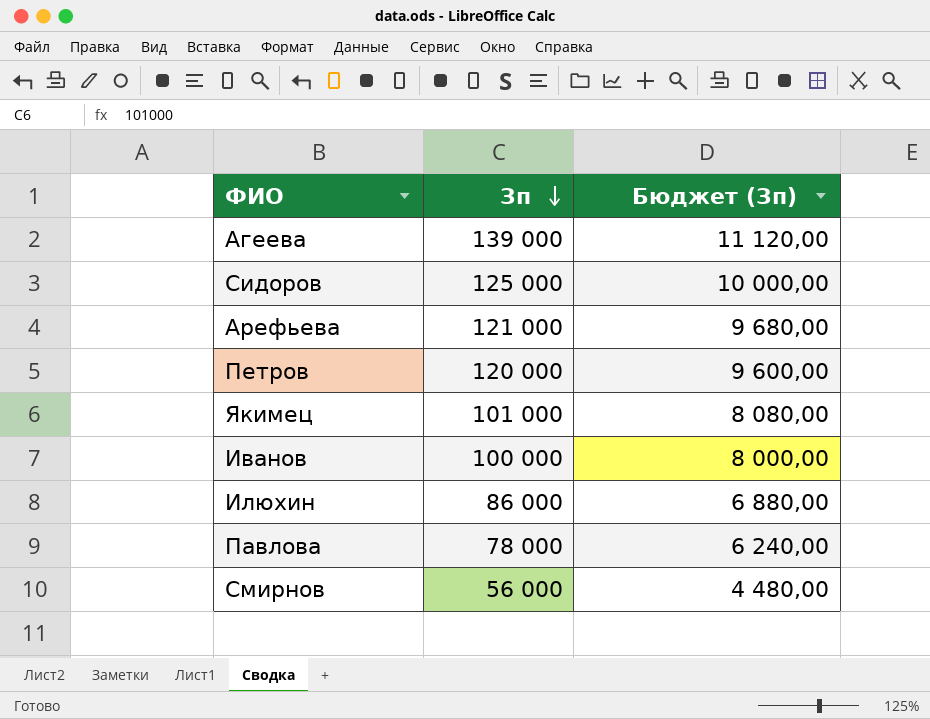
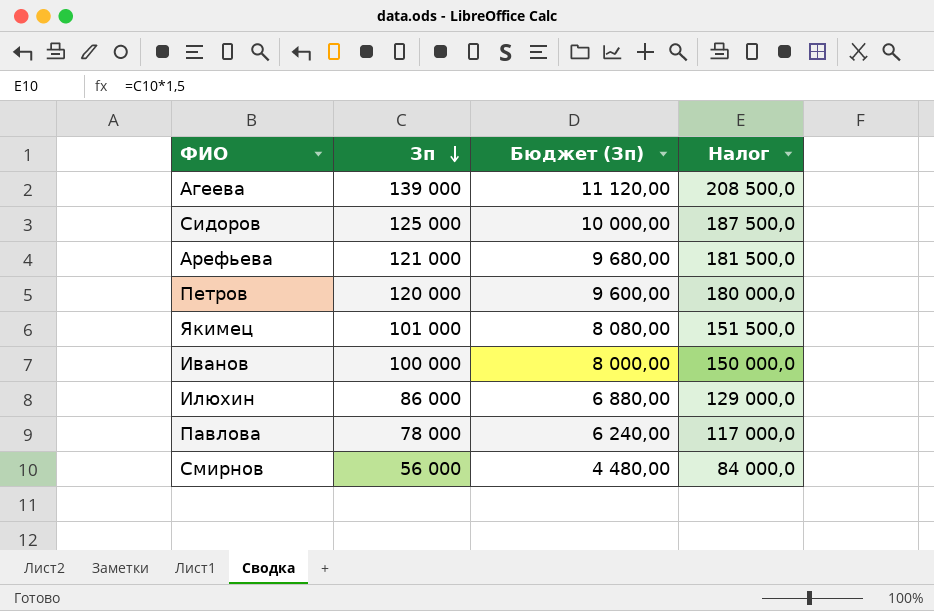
column Налог | formula: none -> [Зп] * 1,5

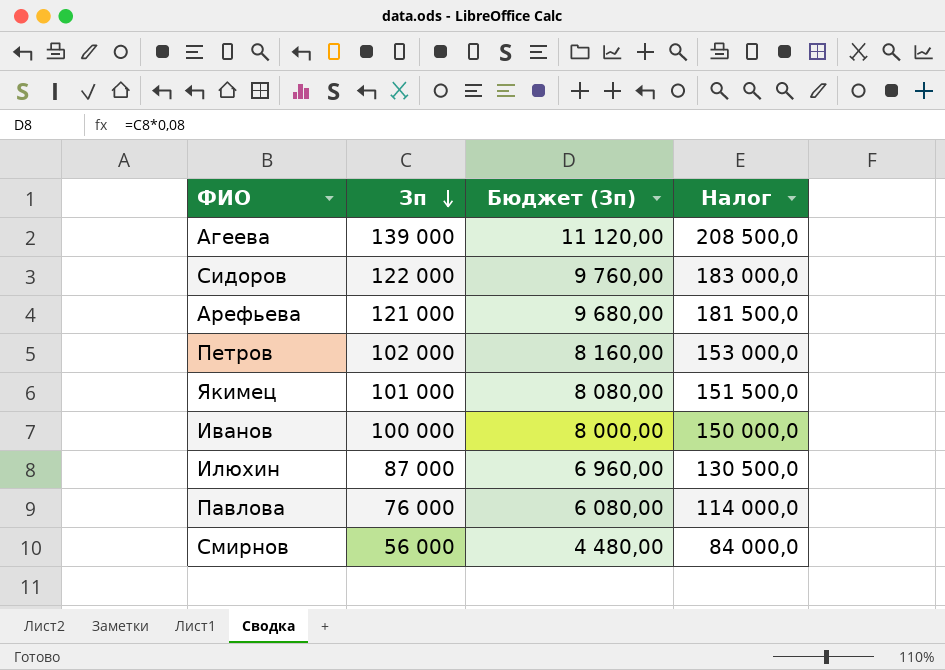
Сидоров | Зп: 125 000 -> 122 000
Сидоров | Бюджет (Зп): 10 000,00 -> 9 760,00
Сидоров | Налог: 187 500,0 -> 183 000,0
Петров | Зп: 120 000 -> 102 000
Петров | Бюджет (Зп): 9 600,00 -> 8 160,00
Петров | Налог: 180 000,0 -> 153 000,0
Илюхин | Зп: 86 000 -> 87 000
Илюхин | Бюджет (Зп): 6 880,00 -> 6 960,00
Илюхин | Налог: 129 000,0 -> 130 500,0
Павлова | Зп: 78 000 -> 76 000
Павлова | Бюджет (Зп): 6 240,00 -> 6 080,00
Павлова | Налог: 117 000,0 -> 114 000,0

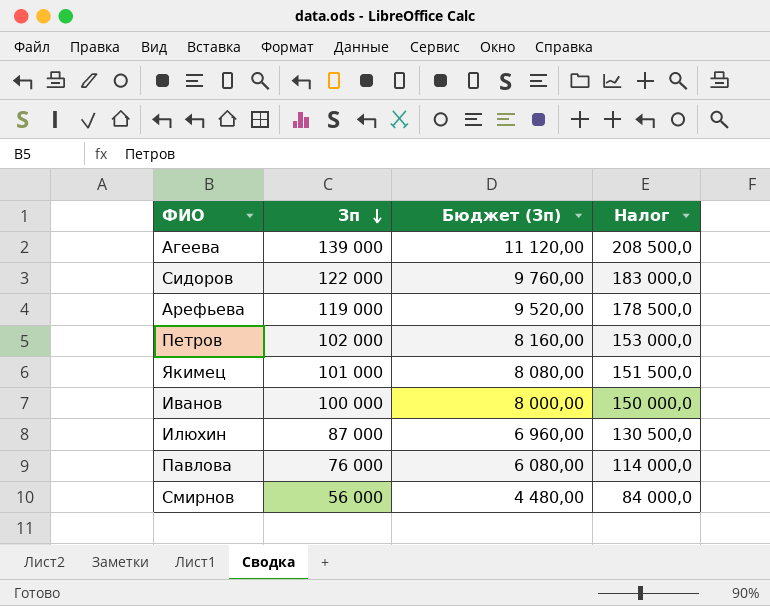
Арефьева | Зп: 121 000 -> 119 000
Арефьева | Бюджет (Зп): 9 680,00 -> 9 520,00
Арефьева | Налог: 181 500,0 -> 178 500,0

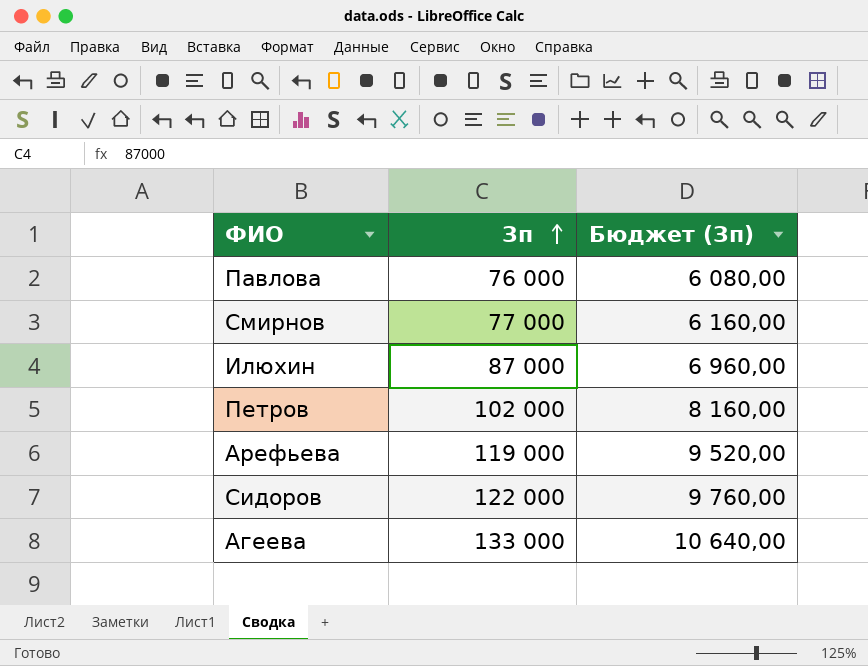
row order: Зп descending -> Зп ascending
column Налог | formula: [Зп] * 1,5 -> none
row Якимец: 101 000 | 8 080,00 | 151 500,0 -> none
row Иванов: 100 000 | 8 000,00 | 150 000,0 -> none
Смирнов | Зп: 56 000 -> 77 000
Смирнов | Бюджет (Зп): 4 480,00 -> 6 160,00
Агеева | Зп: 139 000 -> 133 000
Агеева | Бюджет (Зп): 11 120,00 -> 10 640,00

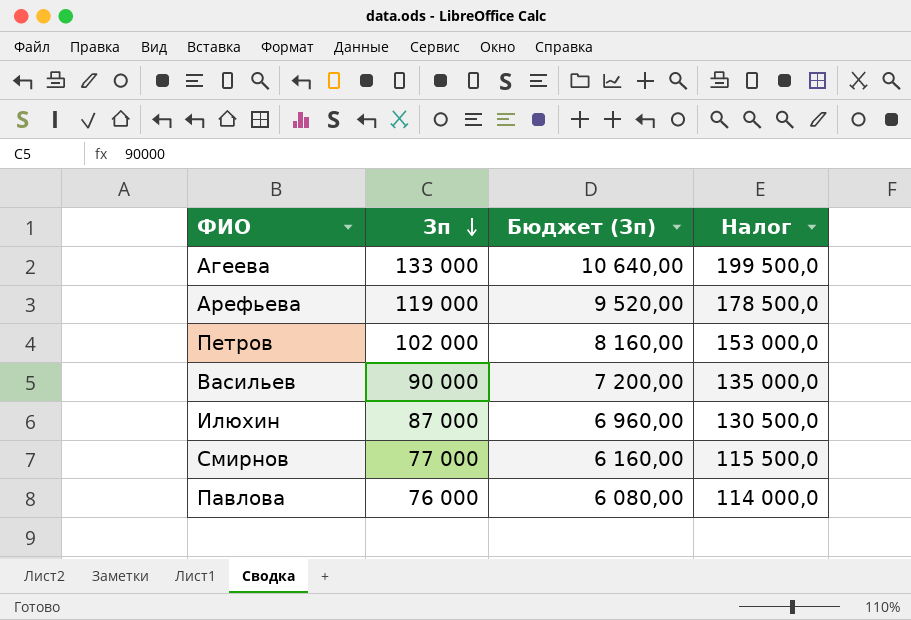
row order: Зп ascending -> Зп descending
column Налог | formula: none -> [Зп] * 1,5
row Сидоров: 122 000 | 9 760,00 -> none
row Васильев: none -> 90 000 | 7 200,00 | 135 000,0

